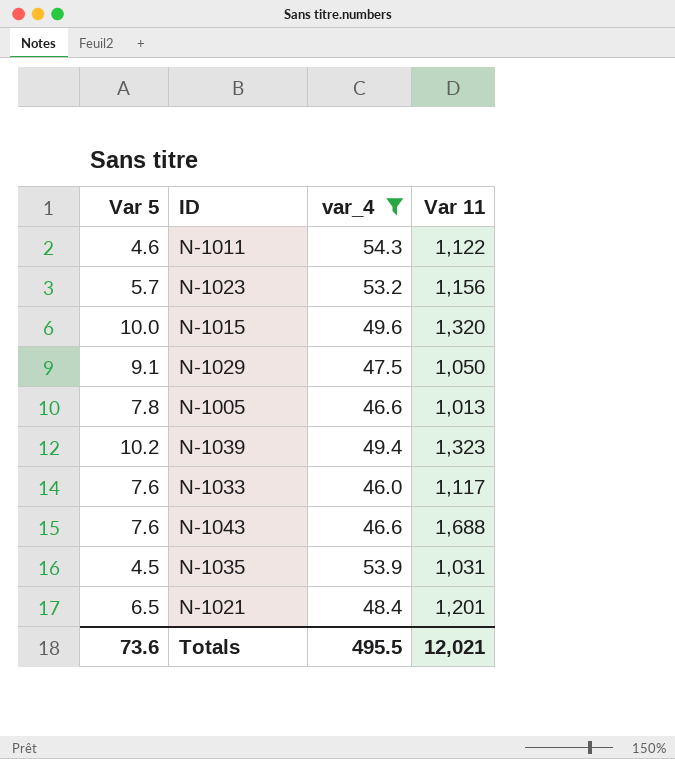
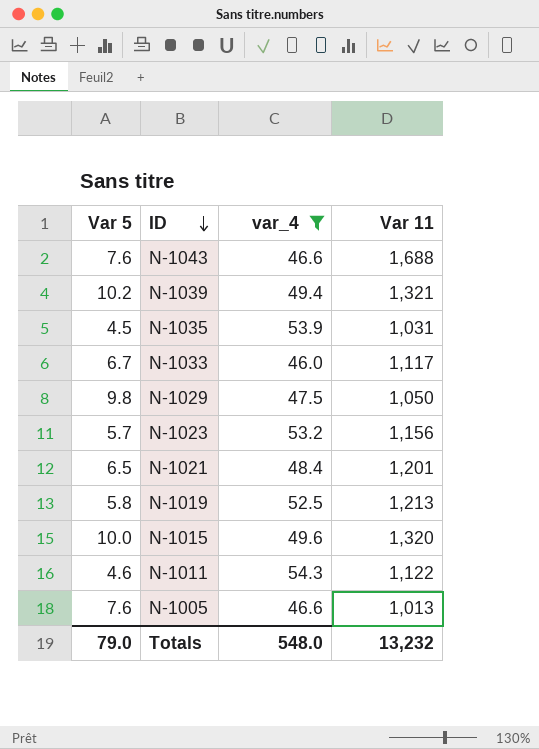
row order: none -> ID descending
N-1039 | Var 11: 1,323 -> 1,321
N-1033 | Var 5: 7.6 -> 6.7
N-1029 | Var 5: 9.1 -> 9.8
row N-1019: none -> 5.8 | 52.5 | 1,213
N-1005 | Var 5: 7.8 -> 7.6
Totals | Var 5: 73.6 -> 79.0
Totals | var_4: 495.5 -> 548.0
Totals | Var 11: 12,021 -> 13,232

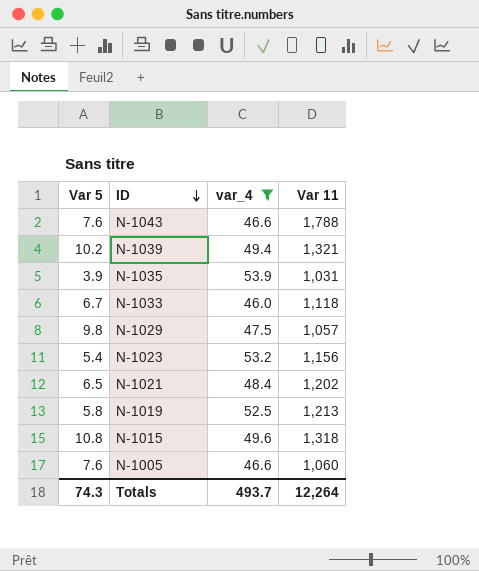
row N-1011: 4.6 | 54.3 | 1,122 -> none
N-1043 | Var 11: 1,688 -> 1,788
N-1035 | Var 5: 4.5 -> 3.9
N-1033 | Var 11: 1,117 -> 1,118
N-1029 | Var 11: 1,050 -> 1,057
N-1023 | Var 5: 5.7 -> 5.4
N-1021 | Var 11: 1,201 -> 1,202
N-1015 | Var 5: 10.0 -> 10.8
N-1015 | Var 11: 1,320 -> 1,318
N-1005 | Var 11: 1,013 -> 1,060
Totals | Var 5: 79.0 -> 74.3
Totals | var_4: 548.0 -> 493.7
Totals | Var 11: 13,232 -> 12,264

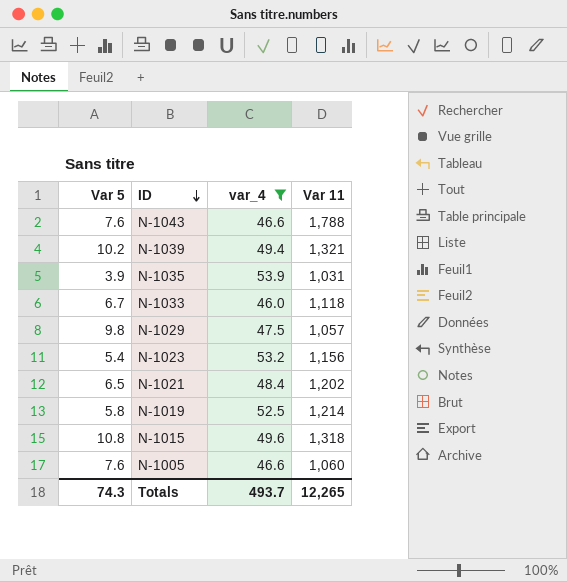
N-1019 | Var 11: 1,213 -> 1,214
Totals | Var 11: 12,264 -> 12,265

